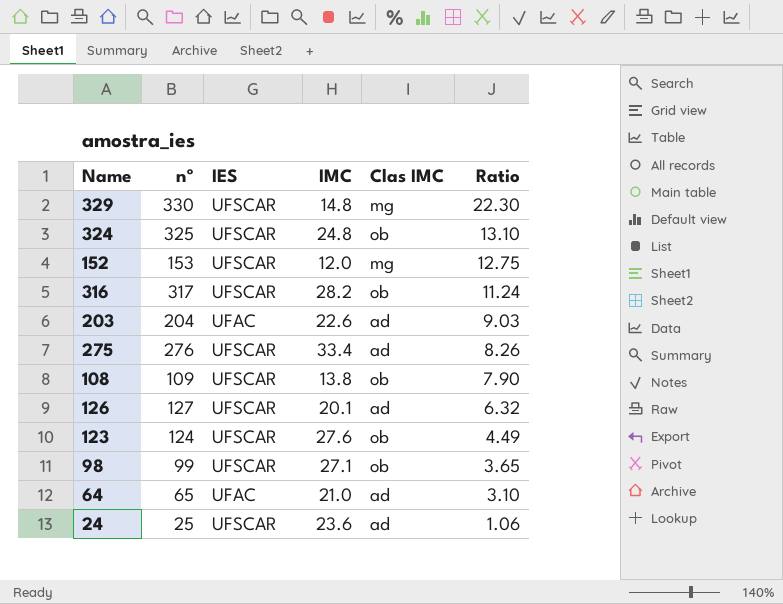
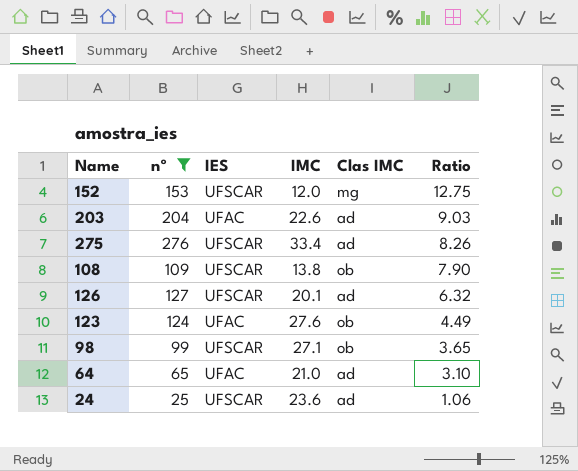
filter: none -> nº <= 276
123 | IES: UFSCAR -> UFAC

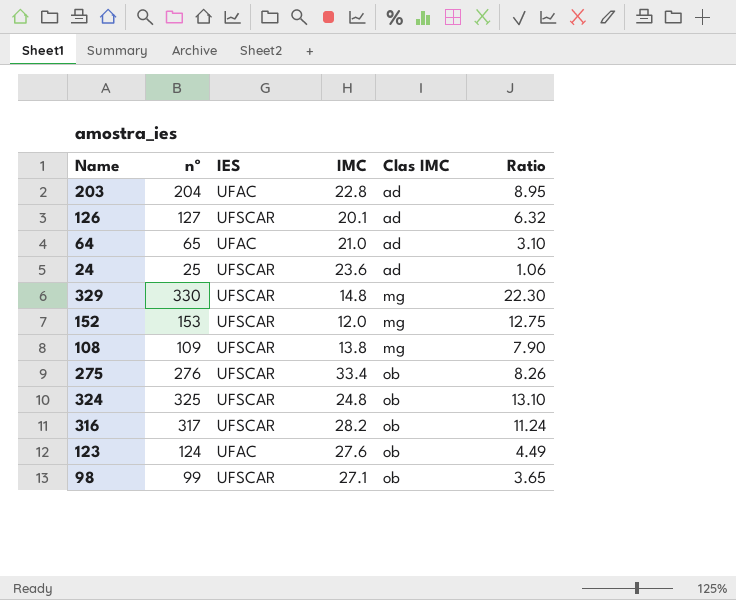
filter: nº <= 276 -> none
row order: Ratio descending -> Clas IMC ascending
203 | IMC: 22.6 -> 22.8
203 | Ratio: 9.03 -> 8.95
108 | Clas IMC: ob -> mg
275 | Clas IMC: ad -> ob

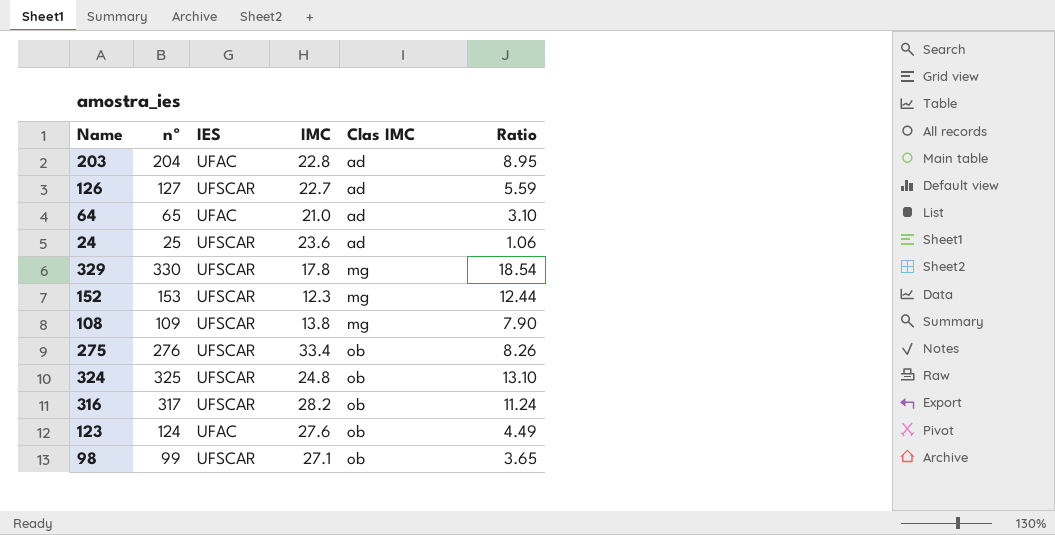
126 | IMC: 20.1 -> 22.7
126 | Ratio: 6.32 -> 5.59
329 | IMC: 14.8 -> 17.8
329 | Ratio: 22.30 -> 18.54
152 | IMC: 12.0 -> 12.3
152 | Ratio: 12.75 -> 12.44

